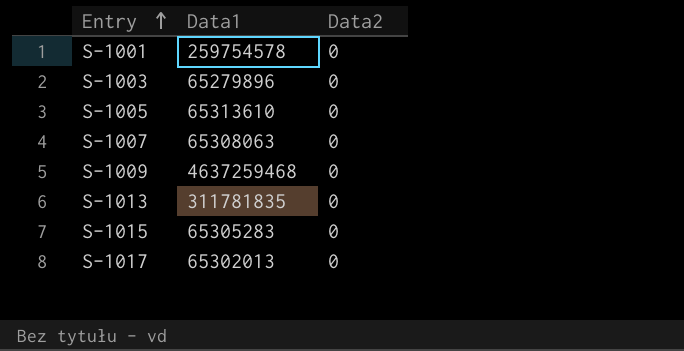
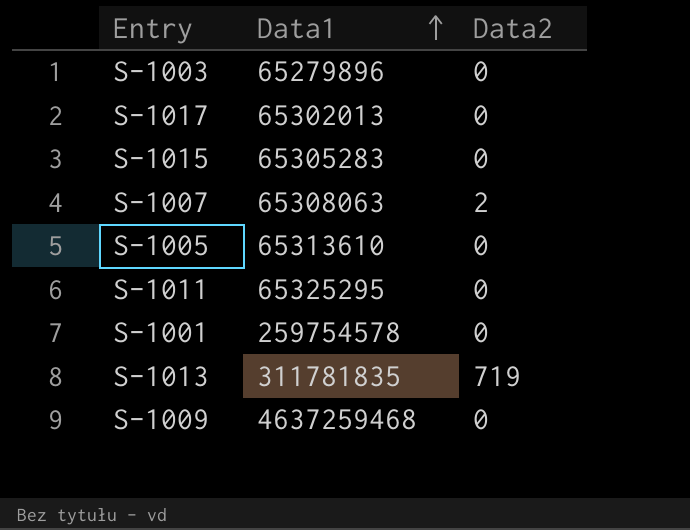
row order: Entry ascending -> Data1 ascending
S-1007 | Data2: 0 -> 2
row S-1011: none -> 65325295 | 0
S-1013 | Data2: 0 -> 719

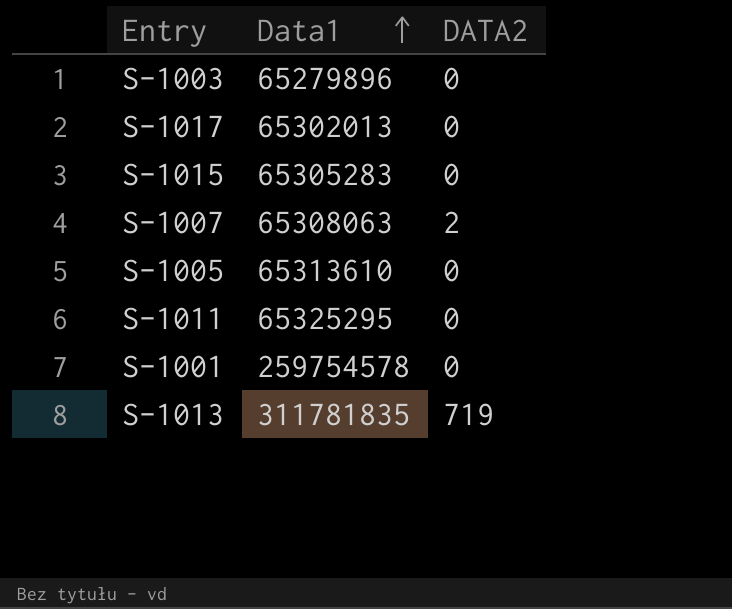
column name: Data2 -> DATA2
row S-1009: 4637259468 | 0 -> none

